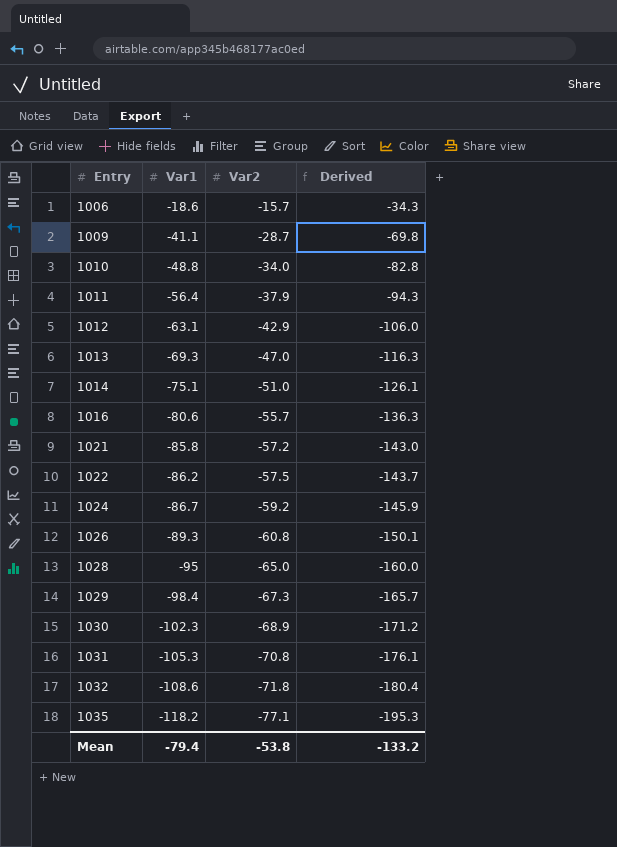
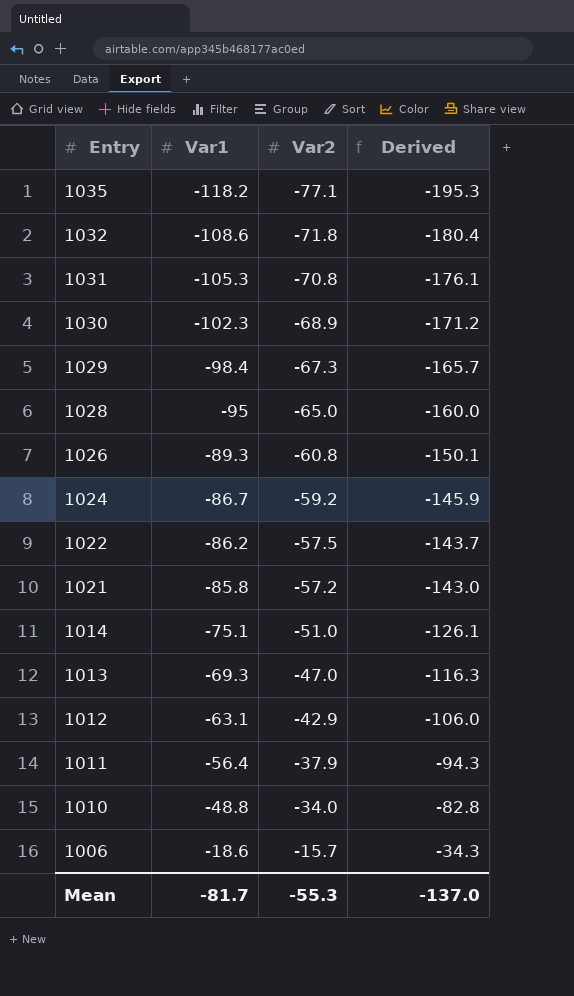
row order: Entry ascending -> Entry descending
row 1009: -41.1 | -28.7 | -69.8 -> none
row 1016: -80.6 | -55.7 | -136.3 -> none
Mean | Var1: -79.4 -> -81.7
Mean | Var2: -53.8 -> -55.3
Mean | Derived: -133.2 -> -137.0

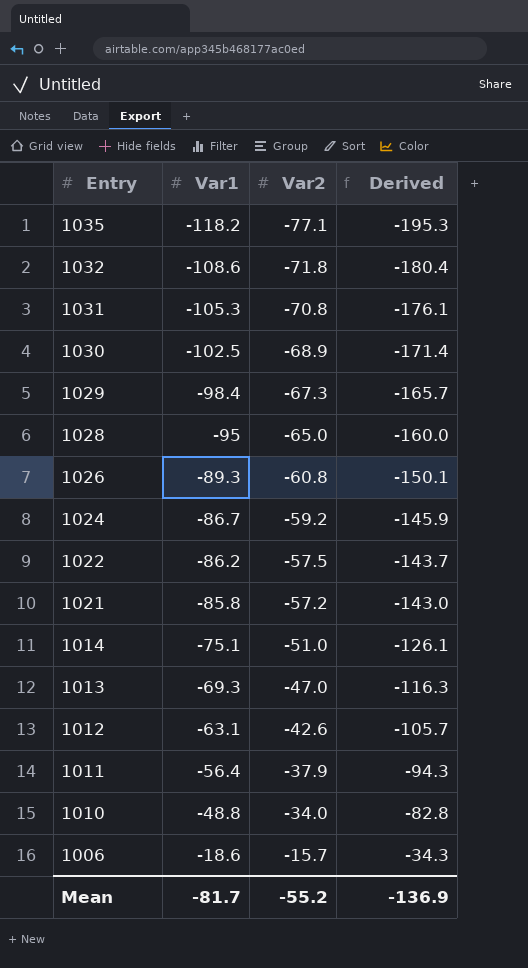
1030 | Var1: -102.3 -> -102.5
1030 | Derived: -171.2 -> -171.4
1012 | Var2: -42.9 -> -42.6
1012 | Derived: -106.0 -> -105.7
Mean | Var2: -55.3 -> -55.2
Mean | Derived: -137.0 -> -136.9

